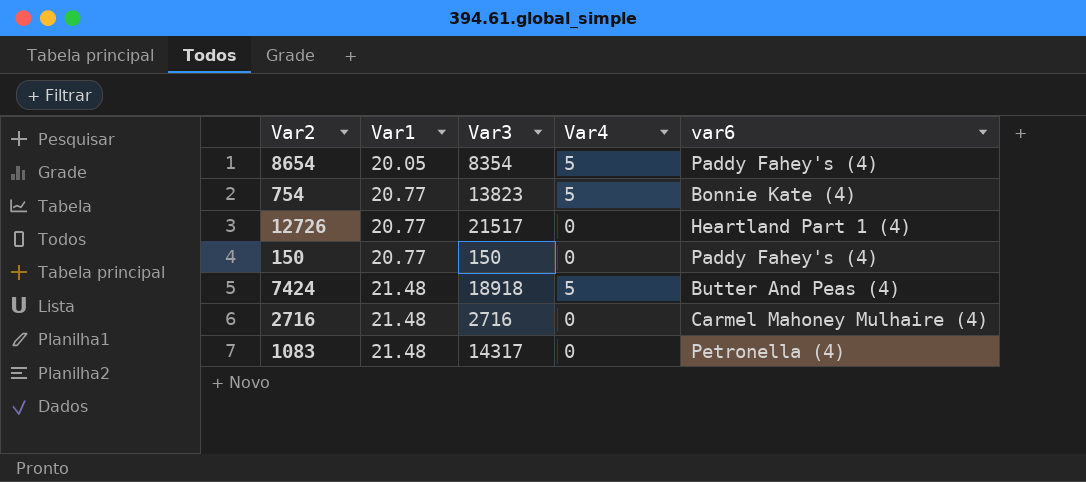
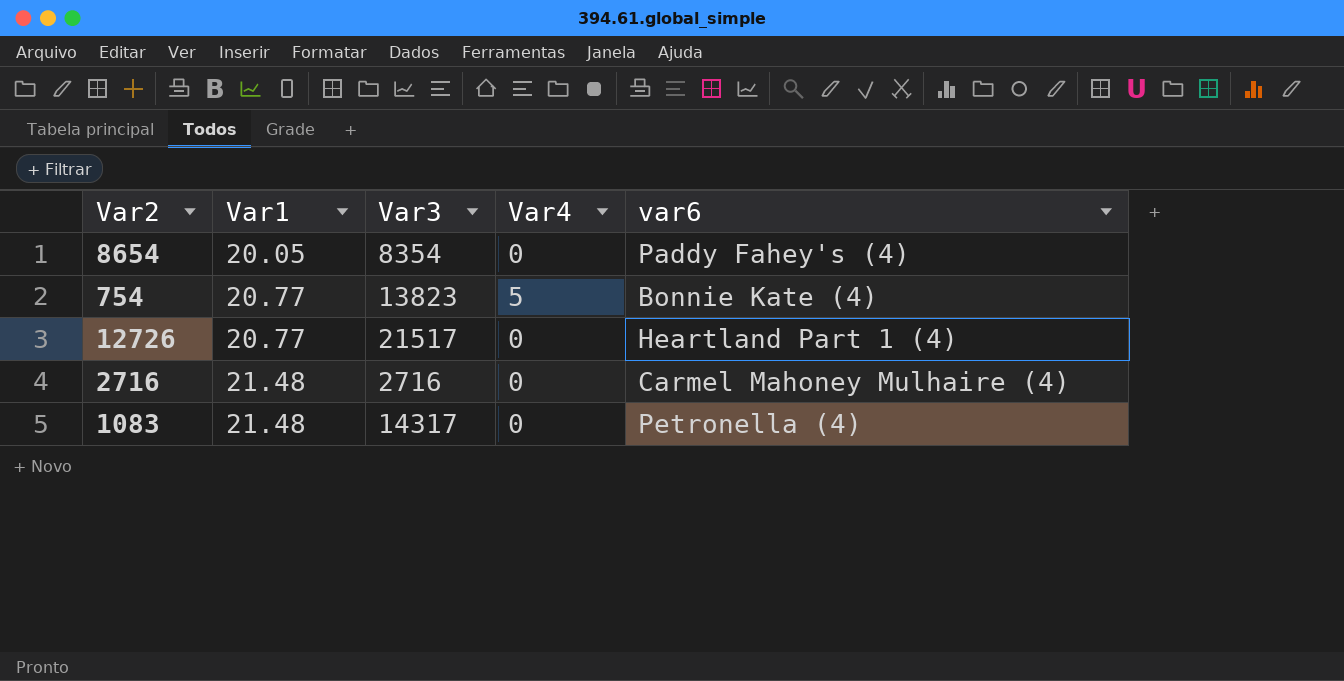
row 150: 20.77 | 150 | 0 | Paddy Fahey's (4) -> none
row 7424: 21.48 | 18918 | 5 | Butter And Peas (4) -> none
8654 | Var4: 5 -> 0

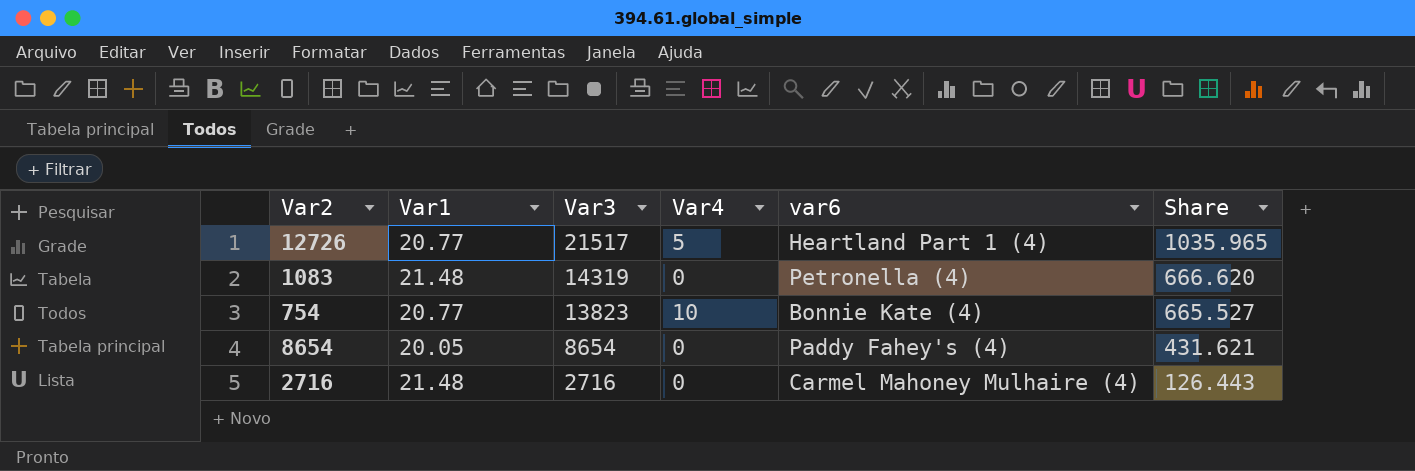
row order: Var1 ascending -> Var3 descending
column Share | formula: none -> [Var3] / [Var1]
12726 | Var4: 0 -> 5
1083 | Var3: 14317 -> 14319
754 | Var4: 5 -> 10
8654 | Var3: 8354 -> 8654

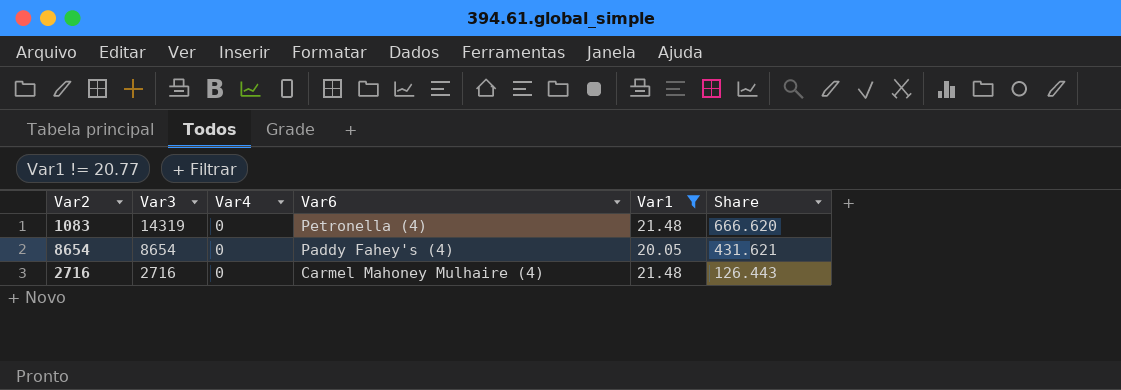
filter: none -> Var1 != 20.77
column name: var6 -> Var6
column Var1 | position: 2 -> 5

